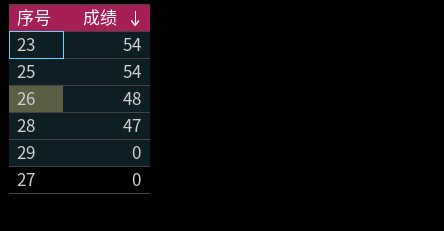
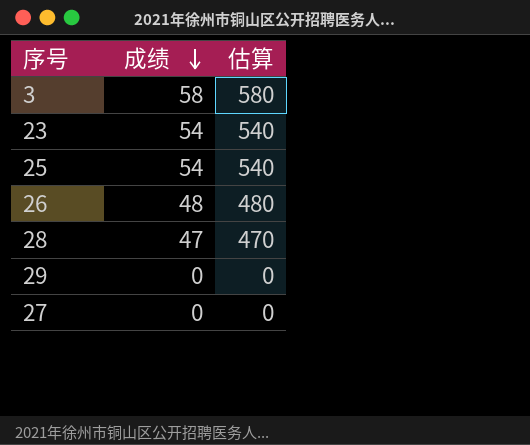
column 估算 | formula: none -> [成绩] * 10
row 3: none -> 58 | 580

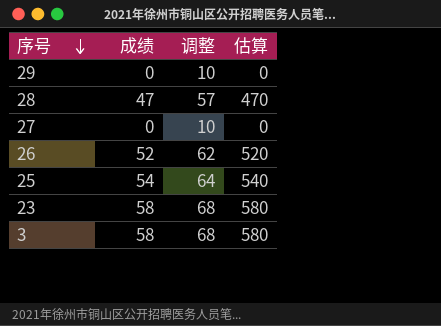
row order: 成绩 descending -> 序号 descending
column 调整 | formula: none -> [成绩] + 10
26 | 成绩: 48 -> 52
26 | 估算: 480 -> 520
23 | 成绩: 54 -> 58
23 | 估算: 540 -> 580

